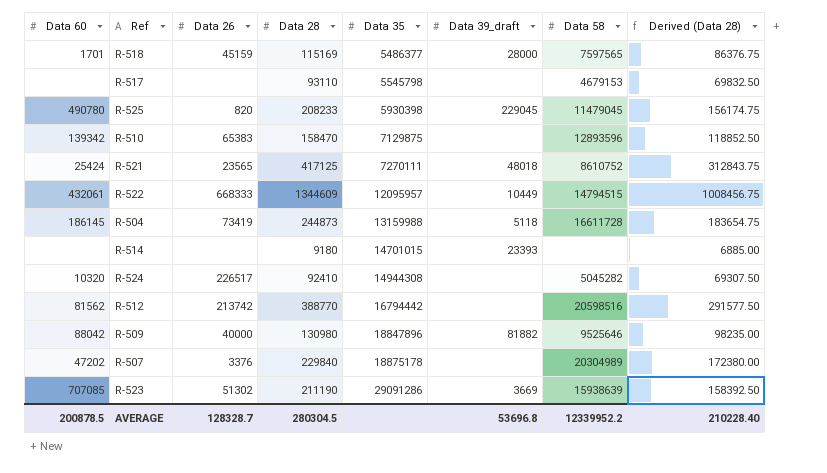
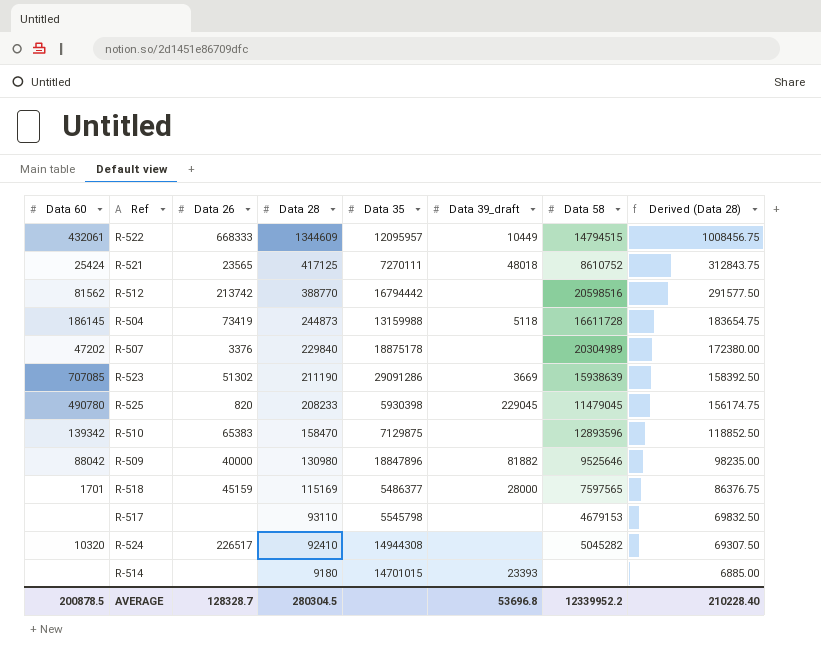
row order: Data 35 ascending -> Data 28 descending

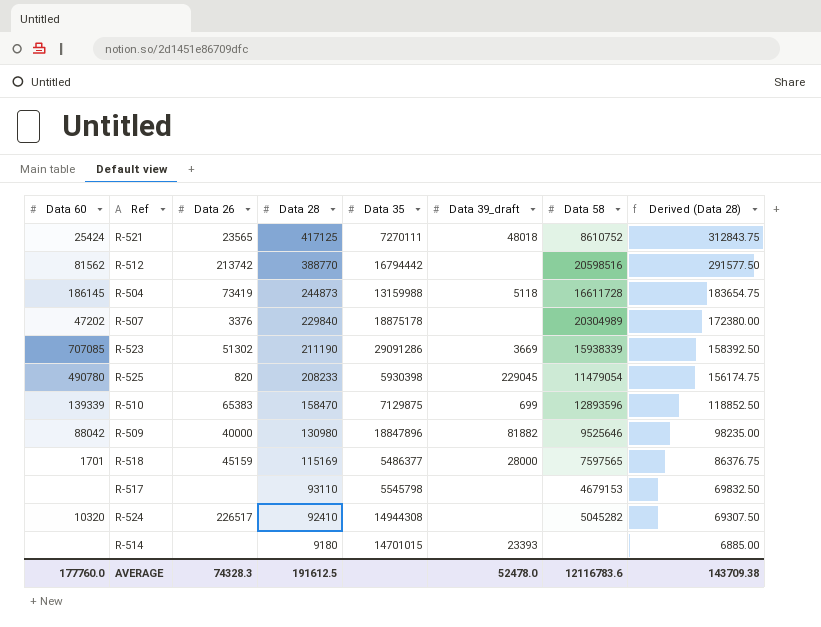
row R-522: 432061 | 668333 | 1344609 | 12095957 | 10449 | 14794515 | 1008456.75 -> none
R-523 | Data 58: 15938639 -> 15938339
R-525 | Data 58: 11479045 -> 11479054
R-510 | Data 60: 139342 -> 139339
R-510 | Data 39_draft: none -> 699
AVERAGE | Data 60: 200878.5 -> 177760.0
AVERAGE | Data 26: 128328.7 -> 74328.3
AVERAGE | Data 28: 280304.5 -> 191612.5
AVERAGE | Data 39_draft: 53696.8 -> 52478.0
AVERAGE | Data 58: 12339952.2 -> 12116783.6
AVERAGE | Derived (Data 28): 210228.40 -> 143709.38

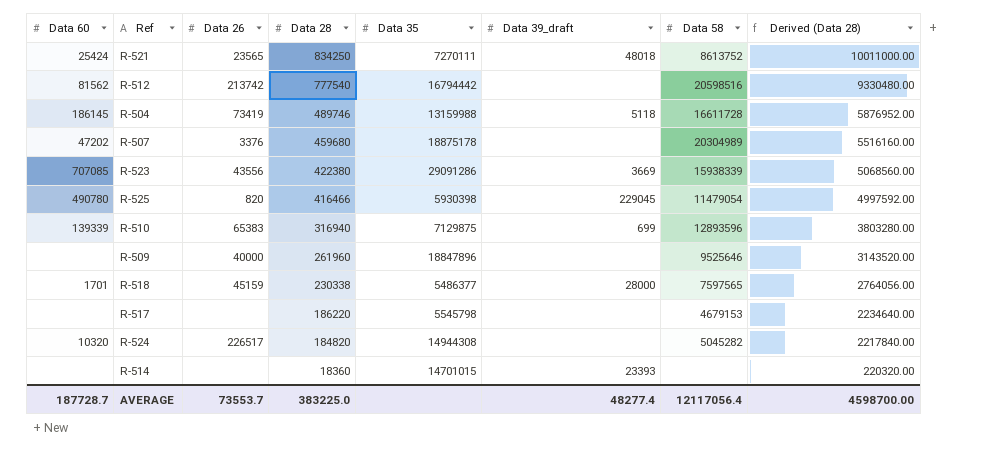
column Derived (Data 28) | formula: [Data 28] * 0.75 -> [Data 28] * 12
R-521 | Data 28: 417125 -> 834250
R-521 | Data 58: 8610752 -> 8613752
R-512 | Data 28: 388770 -> 777540
R-504 | Data 28: 244873 -> 489746
R-507 | Data 28: 229840 -> 459680
R-523 | Data 26: 51302 -> 43556
R-523 | Data 28: 211190 -> 422380
R-525 | Data 28: 208233 -> 416466
R-510 | Data 28: 158470 -> 316940
R-509 | Data 60: 88042 -> none
R-509 | Data 28: 130980 -> 261960
R-509 | Data 39_draft: 81882 -> none
R-518 | Data 28: 115169 -> 230338
R-517 | Data 28: 93110 -> 186220
R-524 | Data 28: 92410 -> 184820
R-514 | Data 28: 9180 -> 18360
AVERAGE | Data 60: 177760.0 -> 187728.7
AVERAGE | Data 26: 74328.3 -> 73553.7
AVERAGE | Data 28: 191612.5 -> 383225.0
AVERAGE | Data 39_draft: 52478.0 -> 48277.4
AVERAGE | Data 58: 12116783.6 -> 12117056.4
AVERAGE | Derived (Data 28): 143709.38 -> 4598700.00

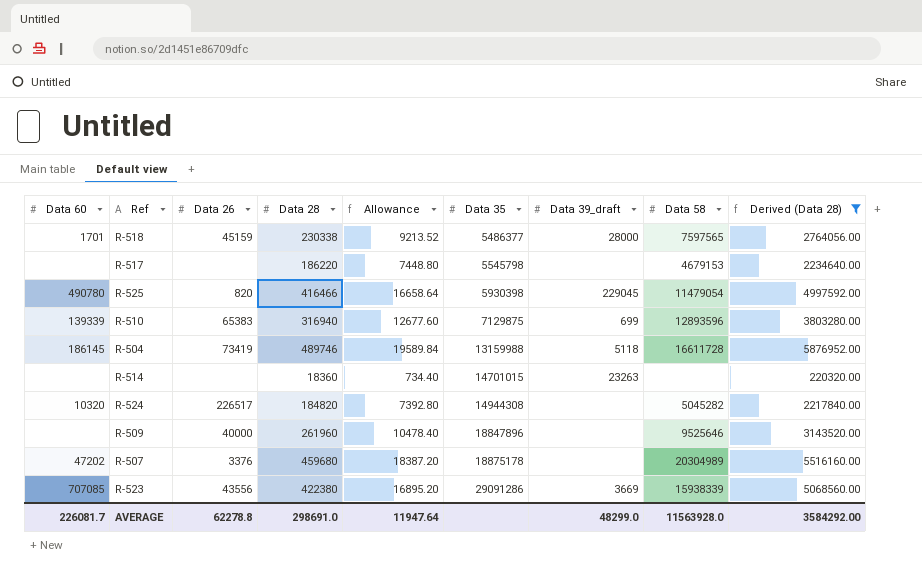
filter: none -> Derived (Data 28) <= 5876952.00
row order: Data 28 descending -> Data 35 ascending
column Allowance | formula: none -> [Data 28] * 0.04
R-514 | Data 39_draft: 23393 -> 23263
AVERAGE | Data 60: 187728.7 -> 226081.7
AVERAGE | Data 26: 73553.7 -> 62278.8
AVERAGE | Data 28: 383225.0 -> 298691.0
AVERAGE | Data 39_draft: 48277.4 -> 48299.0
AVERAGE | Data 58: 12117056.4 -> 11563928.0
AVERAGE | Derived (Data 28): 4598700.00 -> 3584292.00

